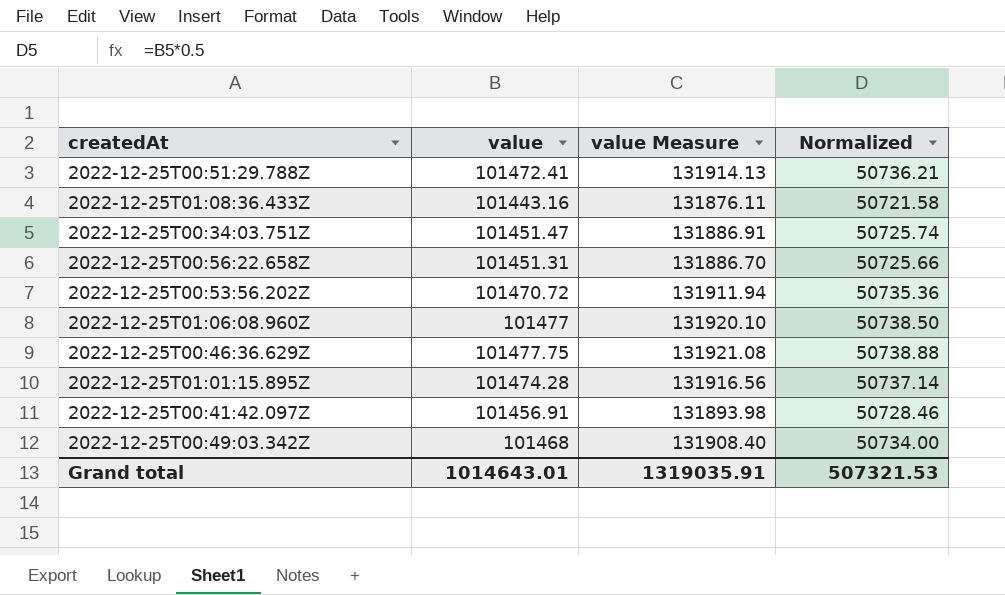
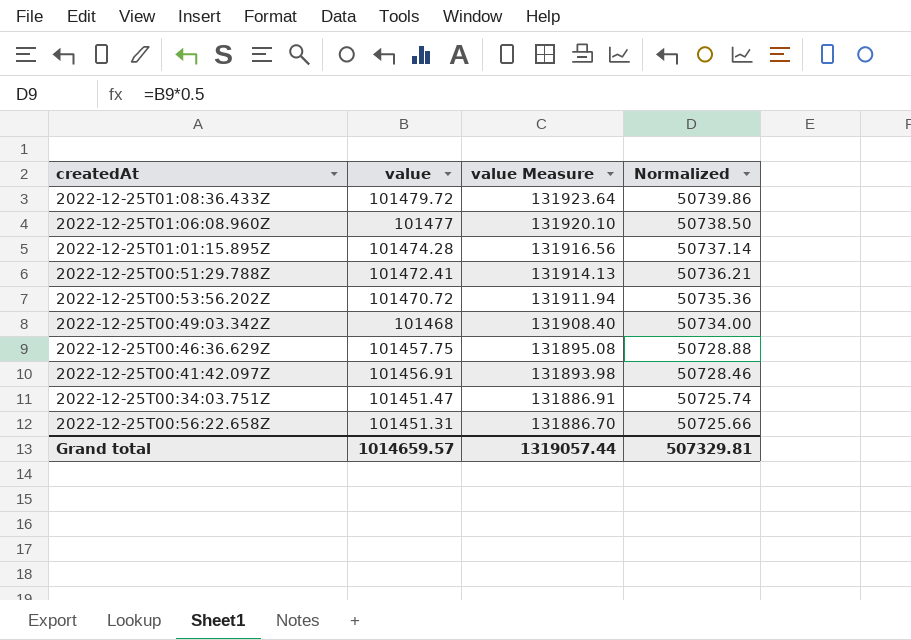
row order: none -> value descending
2022-12-25T01:08:36.433Z | value: 101443.16 -> 101479.72
2022-12-25T01:08:36.433Z | value Measure: 131876.11 -> 131923.64
2022-12-25T01:08:36.433Z | Normalized: 50721.58 -> 50739.86
2022-12-25T00:46:36.629Z | value: 101477.75 -> 101457.75
2022-12-25T00:46:36.629Z | value Measure: 131921.08 -> 131895.08
2022-12-25T00:46:36.629Z | Normalized: 50738.88 -> 50728.88
Grand total | value: 1014643.01 -> 1014659.57
Grand total | value Measure: 1319035.91 -> 1319057.44
Grand total | Normalized: 507321.53 -> 507329.81

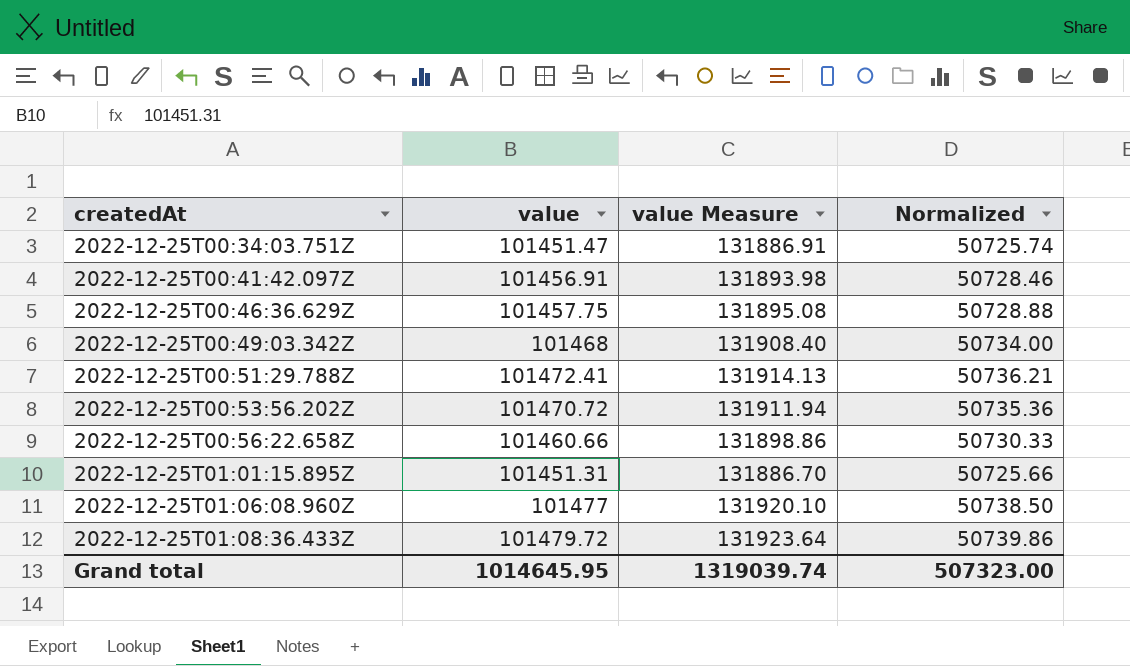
row order: value descending -> createdAt ascending
2022-12-25T00:56:22.658Z | value: 101451.31 -> 101460.66
2022-12-25T00:56:22.658Z | value Measure: 131886.70 -> 131898.86
2022-12-25T00:56:22.658Z | Normalized: 50725.66 -> 50730.33
2022-12-25T01:01:15.895Z | value: 101474.28 -> 101451.31
2022-12-25T01:01:15.895Z | value Measure: 131916.56 -> 131886.70
2022-12-25T01:01:15.895Z | Normalized: 50737.14 -> 50725.66
Grand total | value: 1014659.57 -> 1014645.95
Grand total | value Measure: 1319057.44 -> 1319039.74
Grand total | Normalized: 507329.81 -> 507323.00

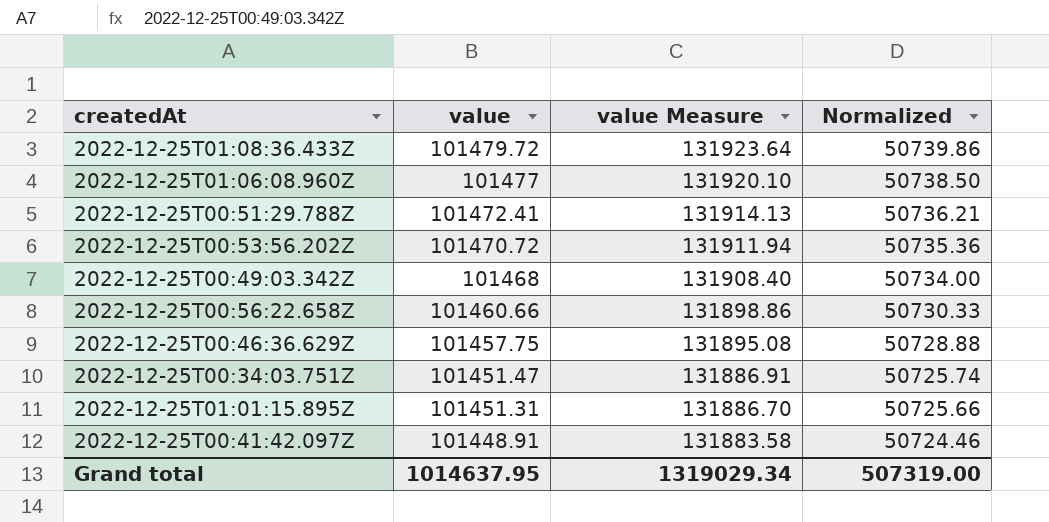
row order: createdAt ascending -> value descending
2022-12-25T00:41:42.097Z | value: 101456.91 -> 101448.91
2022-12-25T00:41:42.097Z | value Measure: 131893.98 -> 131883.58
2022-12-25T00:41:42.097Z | Normalized: 50728.46 -> 50724.46
Grand total | value: 1014645.95 -> 1014637.95
Grand total | value Measure: 1319039.74 -> 1319029.34
Grand total | Normalized: 507323.00 -> 507319.00

